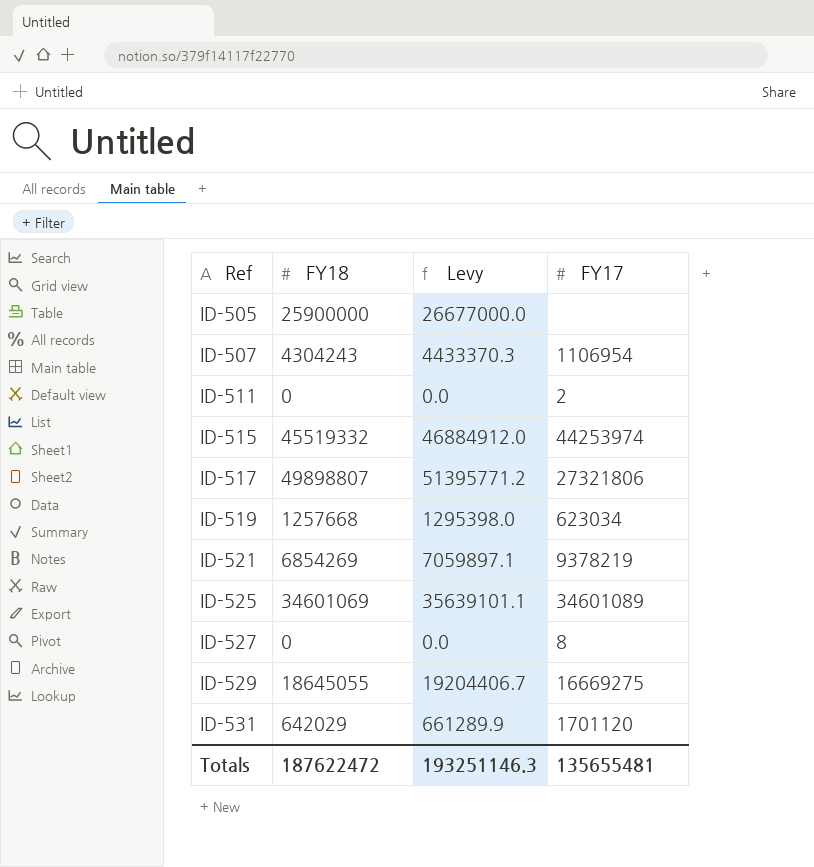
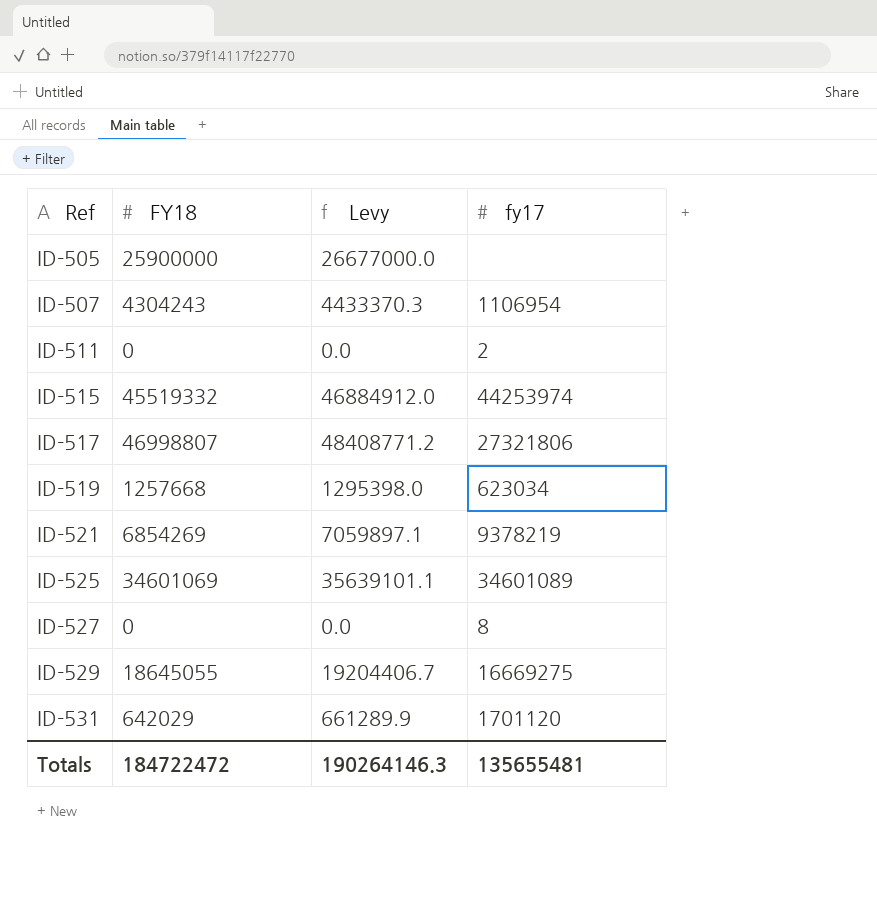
column name: FY17 -> fy17
ID-517 | FY18: 49898807 -> 46998807
ID-517 | Levy: 51395771.2 -> 48408771.2
Totals | FY18: 187622472 -> 184722472
Totals | Levy: 193251146.3 -> 190264146.3

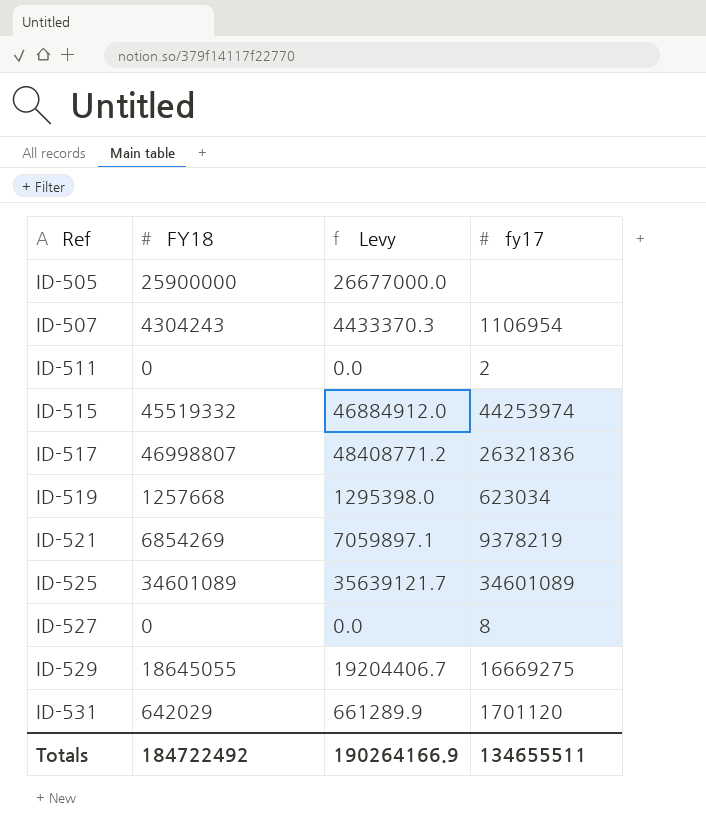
ID-517 | fy17: 27321806 -> 26321836
ID-525 | FY18: 34601069 -> 34601089
ID-525 | Levy: 35639101.1 -> 35639121.7
Totals | FY18: 184722472 -> 184722492
Totals | Levy: 190264146.3 -> 190264166.9
Totals | fy17: 135655481 -> 134655511

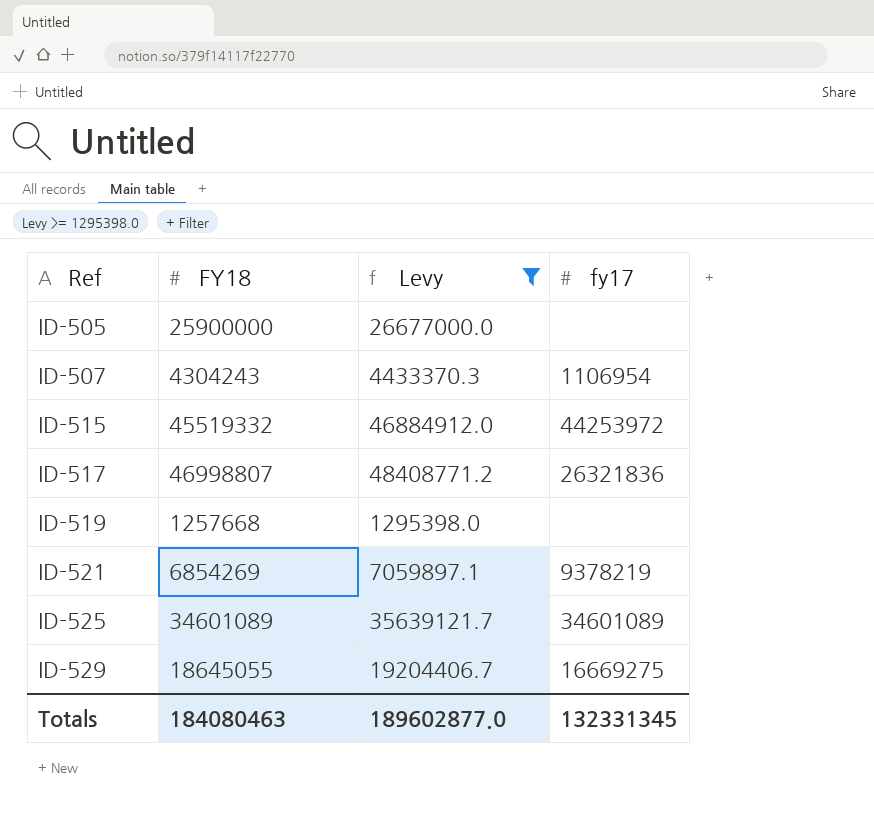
filter: none -> Levy >= 1295398.0
ID-515 | fy17: 44253974 -> 44253972
ID-519 | fy17: 623034 -> none
Totals | FY18: 184722492 -> 184080463
Totals | Levy: 190264166.9 -> 189602877.0
Totals | fy17: 134655511 -> 132331345

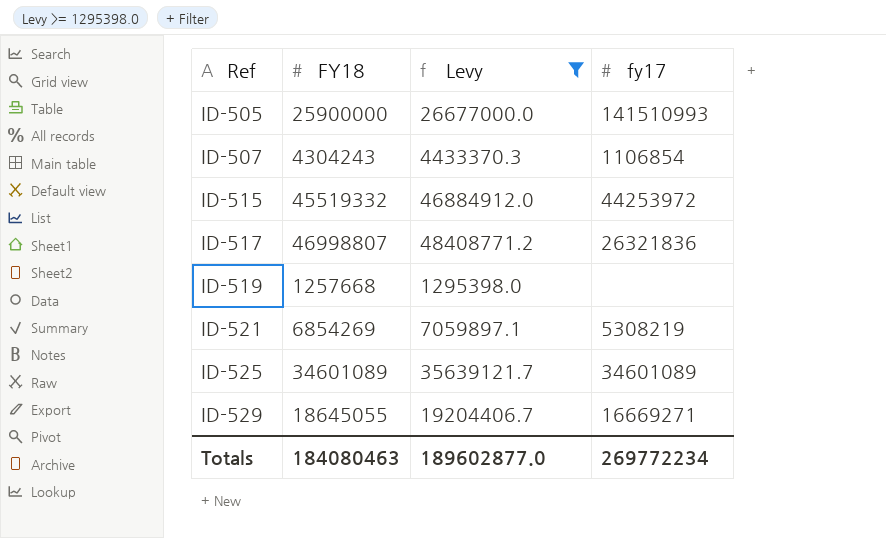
ID-505 | fy17: none -> 141510993
ID-507 | fy17: 1106954 -> 1106854
ID-521 | fy17: 9378219 -> 5308219
ID-529 | fy17: 16669275 -> 16669271
Totals | fy17: 132331345 -> 269772234

